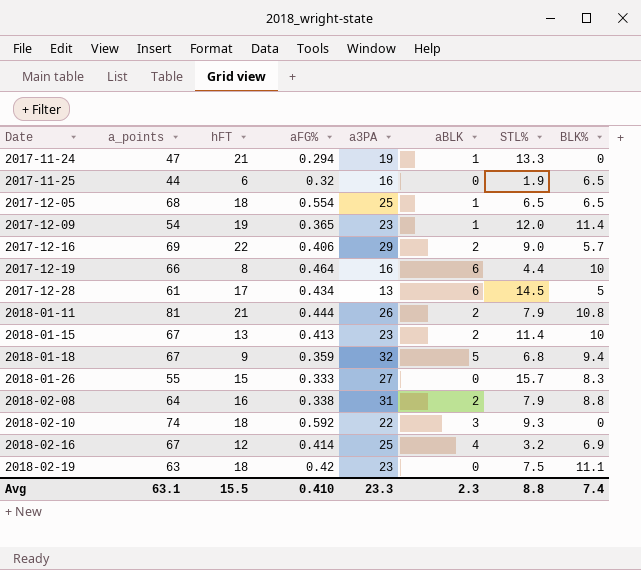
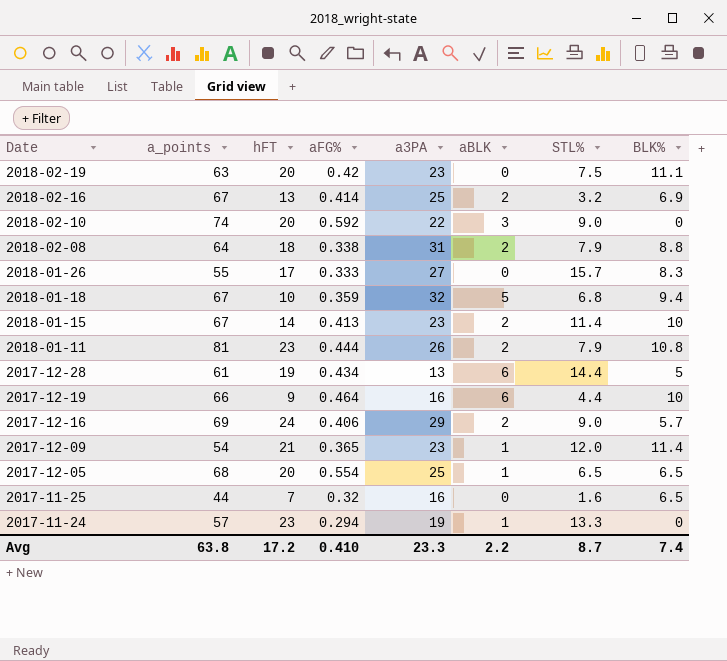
row order: Date ascending -> Date descending
2018-02-19 | hFT: 18 -> 20
2018-02-16 | hFT: 12 -> 13
2018-02-16 | aBLK: 4 -> 2
2018-02-10 | hFT: 18 -> 20
2018-02-10 | STL%: 9.3 -> 9.0
2018-02-08 | hFT: 16 -> 18
2018-01-26 | hFT: 15 -> 17
2018-01-18 | hFT: 9 -> 10
2018-01-15 | hFT: 13 -> 14
2018-01-11 | hFT: 21 -> 23
2017-12-28 | hFT: 17 -> 19
2017-12-28 | STL%: 14.5 -> 14.4
2017-12-19 | hFT: 8 -> 9
2017-12-16 | hFT: 22 -> 24
2017-12-09 | hFT: 19 -> 21
2017-12-05 | hFT: 18 -> 20
2017-11-25 | hFT: 6 -> 7
2017-11-25 | STL%: 1.9 -> 1.6
2017-11-24 | a_points: 47 -> 57
2017-11-24 | hFT: 21 -> 23
Avg | a_points: 63.1 -> 63.8
Avg | hFT: 15.5 -> 17.2
Avg | aBLK: 2.3 -> 2.2
Avg | STL%: 8.8 -> 8.7

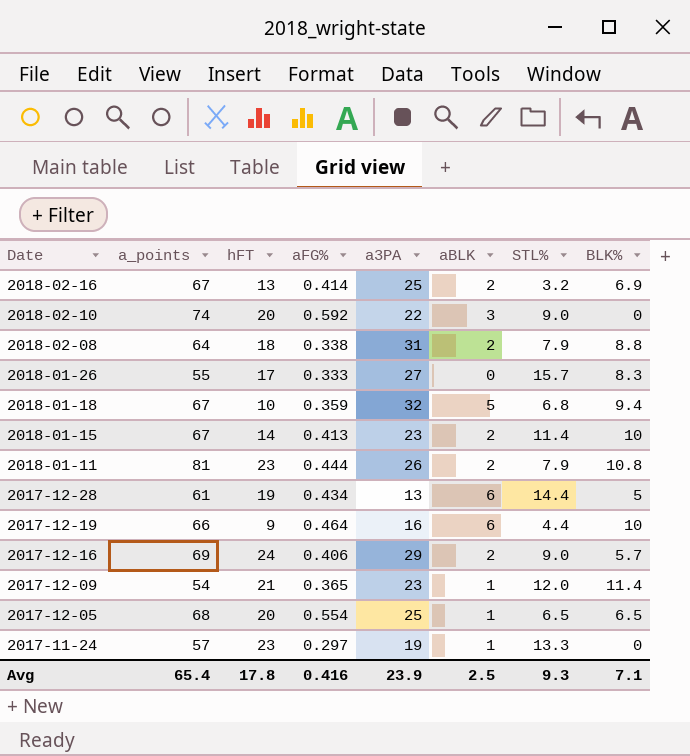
row 2018-02-19: 63 | 20 | 0.42 | 23 | 0 | 7.5 | 11.1 -> none
row 2017-11-25: 44 | 7 | 0.32 | 16 | 0 | 1.6 | 6.5 -> none
2017-11-24 | aFG%: 0.294 -> 0.297
Avg | a_points: 63.8 -> 65.4
Avg | hFT: 17.2 -> 17.8
Avg | aFG%: 0.410 -> 0.416
Avg | a3PA: 23.3 -> 23.9
Avg | aBLK: 2.2 -> 2.5
Avg | STL%: 8.7 -> 9.3
Avg | BLK%: 7.4 -> 7.1

